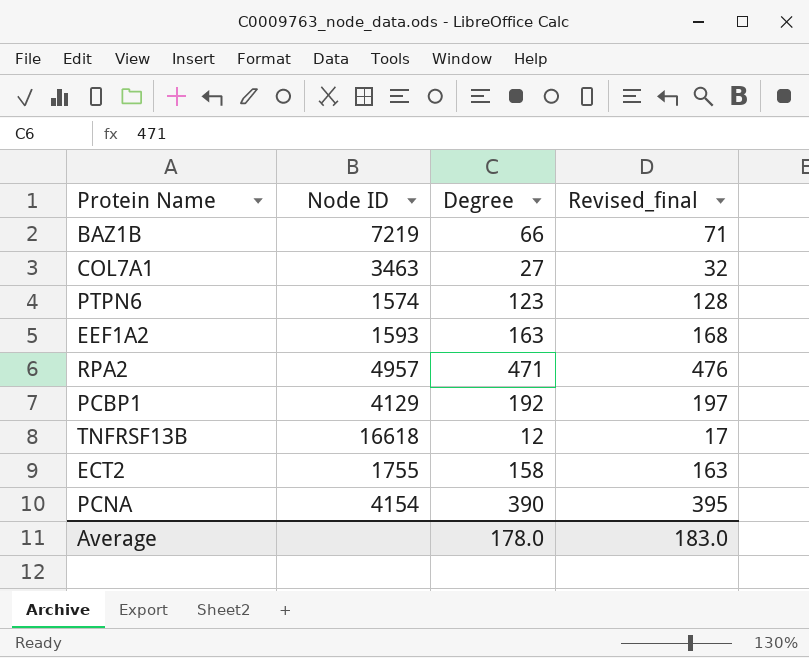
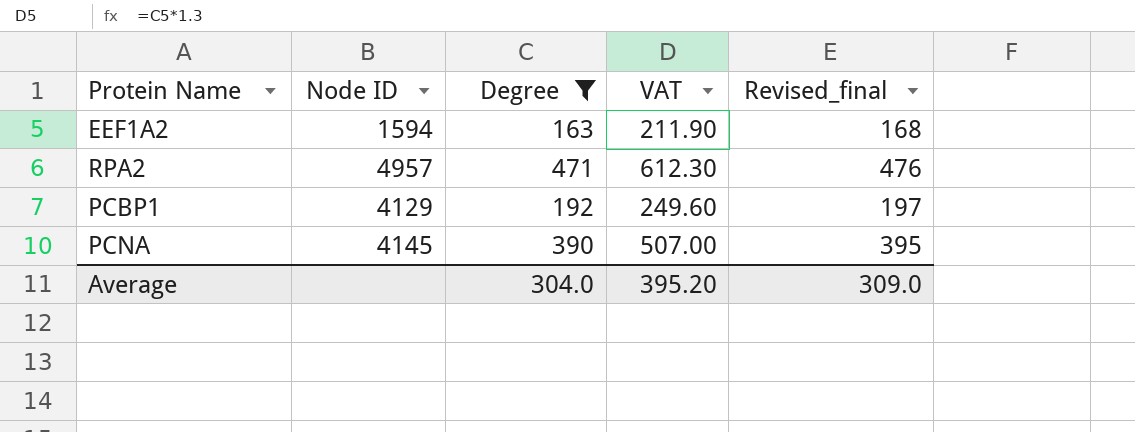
filter: none -> Degree >= 163
column VAT | formula: none -> [Degree] * 1.3
EEF1A2 | Node ID: 1593 -> 1594
PCNA | Node ID: 4154 -> 4145
Average | Degree: 178.0 -> 304.0
Average | Revised_final: 183.0 -> 309.0

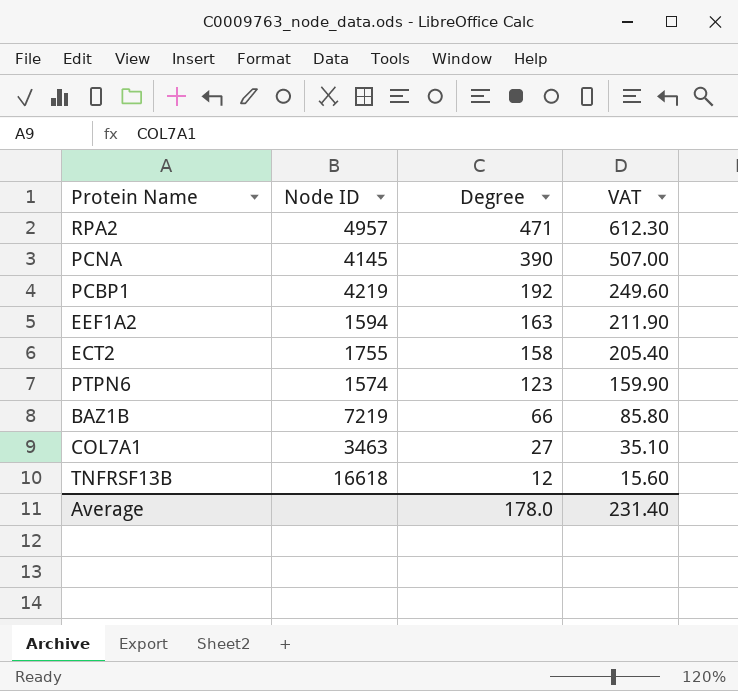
filter: Degree >= 163 -> none
row order: none -> Degree descending
column Revised_final | formula: [Degree] + 5 -> none
PCBP1 | Node ID: 4129 -> 4219
Average | Degree: 304.0 -> 178.0
Average | VAT: 395.20 -> 231.40

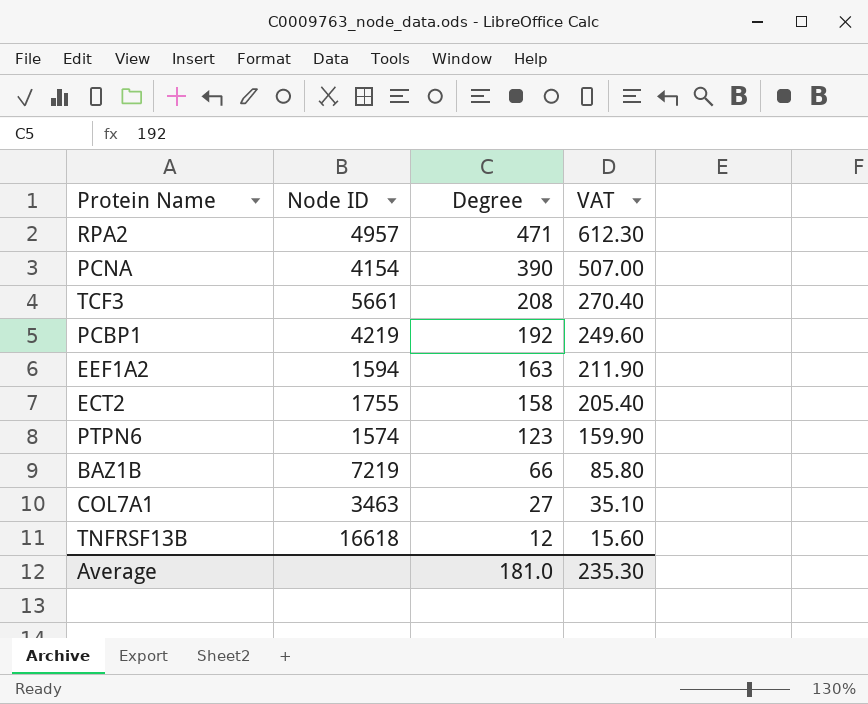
PCNA | Node ID: 4145 -> 4154
row TCF3: none -> 5661 | 208 | 270.40
Average | Degree: 178.0 -> 181.0
Average | VAT: 231.40 -> 235.30

